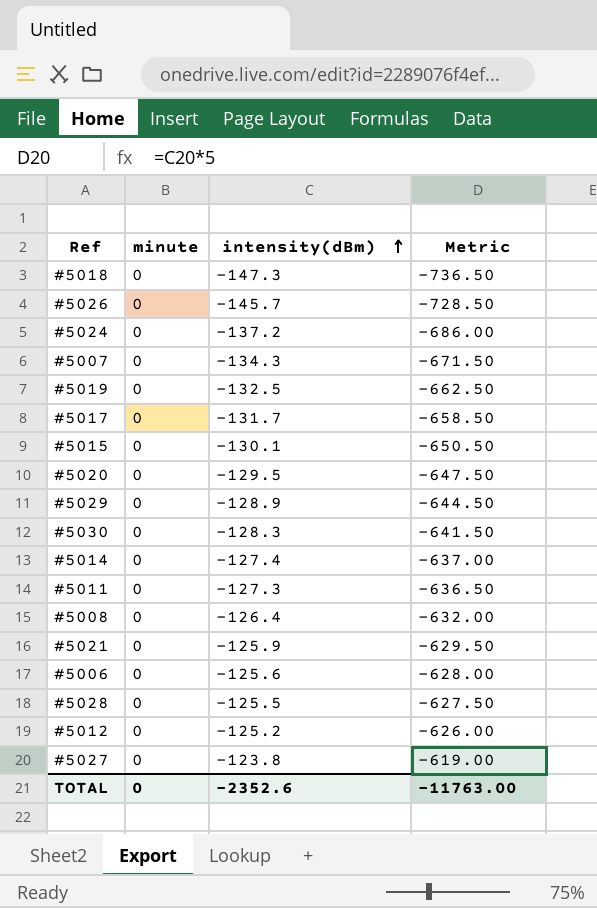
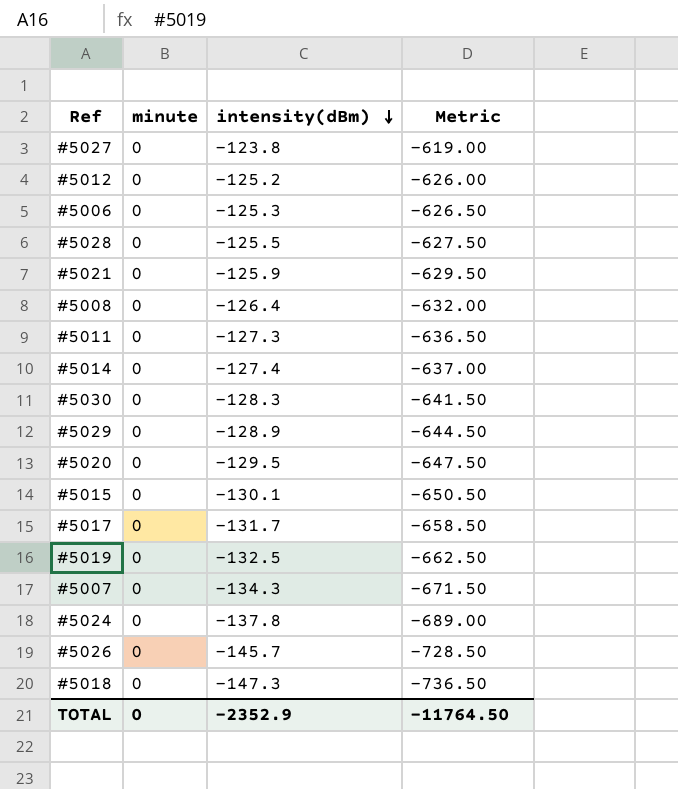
row order: intensity(dBm) ascending -> intensity(dBm) descending
#5006 | intensity(dBm): -125.6 -> -125.3
#5006 | Metric: -628.00 -> -626.50
#5024 | intensity(dBm): -137.2 -> -137.8
#5024 | Metric: -686.00 -> -689.00
TOTAL | intensity(dBm): -2352.6 -> -2352.9
TOTAL | Metric: -11763.00 -> -11764.50

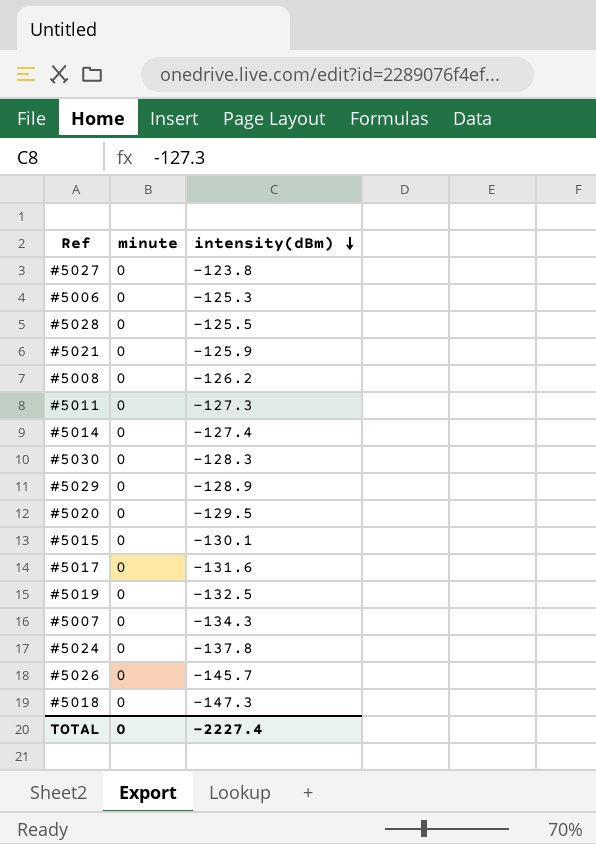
column Metric | formula: [intensity(dBm)] * 5 -> none
row #5012: 0 | -125.2 | -626.00 -> none
#5008 | intensity(dBm): -126.4 -> -126.2
#5017 | intensity(dBm): -131.7 -> -131.6
TOTAL | intensity(dBm): -2352.9 -> -2227.4

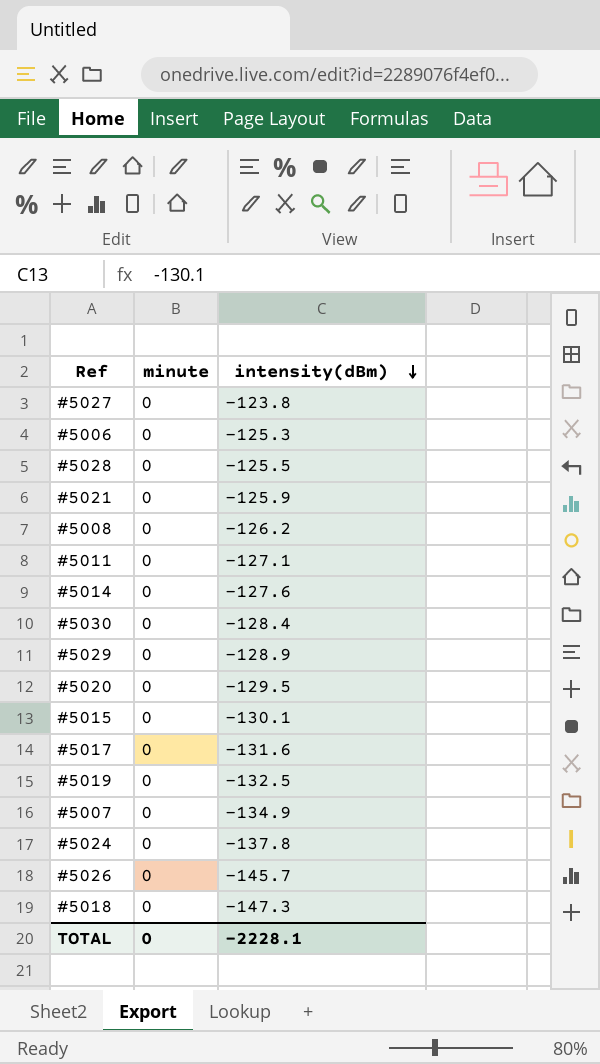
#5011 | intensity(dBm): -127.3 -> -127.1
#5014 | intensity(dBm): -127.4 -> -127.6
#5030 | intensity(dBm): -128.3 -> -128.4
#5007 | intensity(dBm): -134.3 -> -134.9
TOTAL | intensity(dBm): -2227.4 -> -2228.1

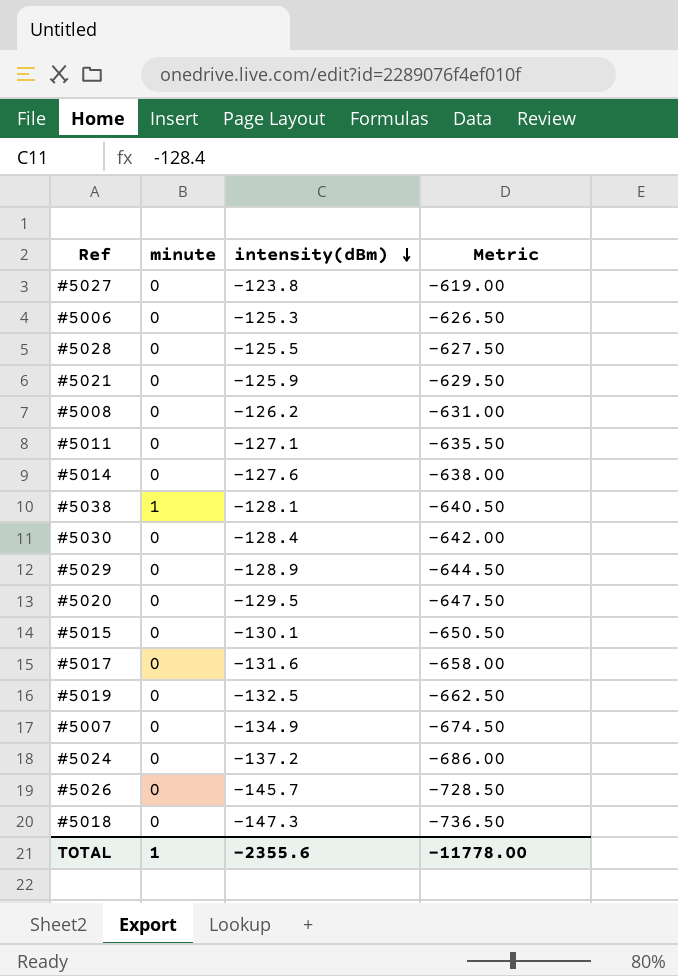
column Metric | formula: none -> [intensity(dBm)] * 5
row #5038: none -> 1 | -128.1 | -640.50
#5024 | intensity(dBm): -137.8 -> -137.2
TOTAL | minute: 0 -> 1
TOTAL | intensity(dBm): -2228.1 -> -2355.6

